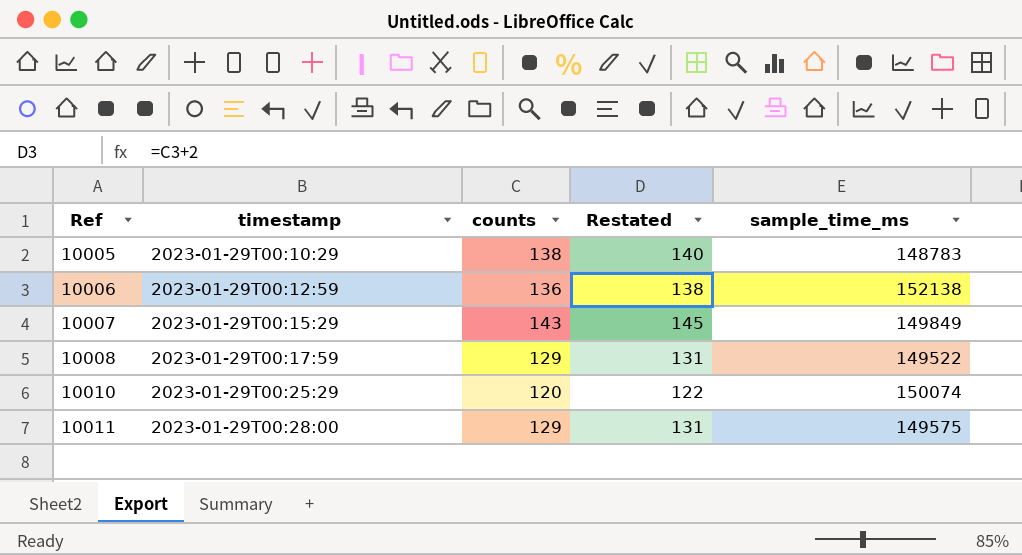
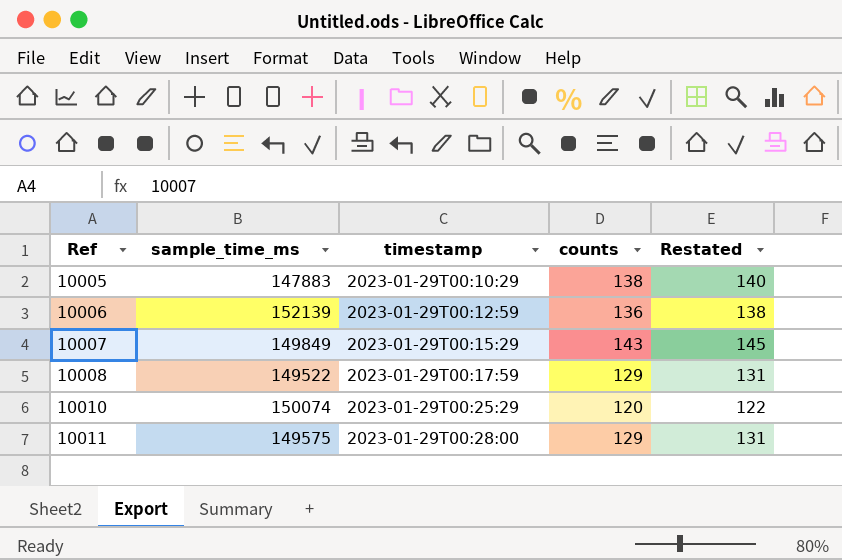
column sample_time_ms | position: 5 -> 2
10005 | sample_time_ms: 148783 -> 147883
10006 | sample_time_ms: 152138 -> 152139

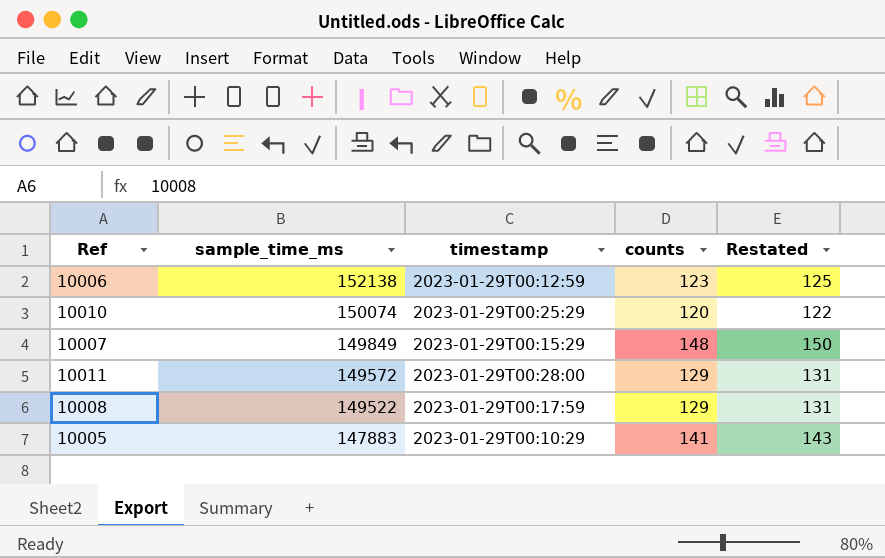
row order: Ref ascending -> sample_time_ms descending
10006 | sample_time_ms: 152139 -> 152138
10006 | counts: 136 -> 123
10006 | Restated: 138 -> 125
10007 | counts: 143 -> 148
10007 | Restated: 145 -> 150
10011 | sample_time_ms: 149575 -> 149572
10005 | counts: 138 -> 141
10005 | Restated: 140 -> 143

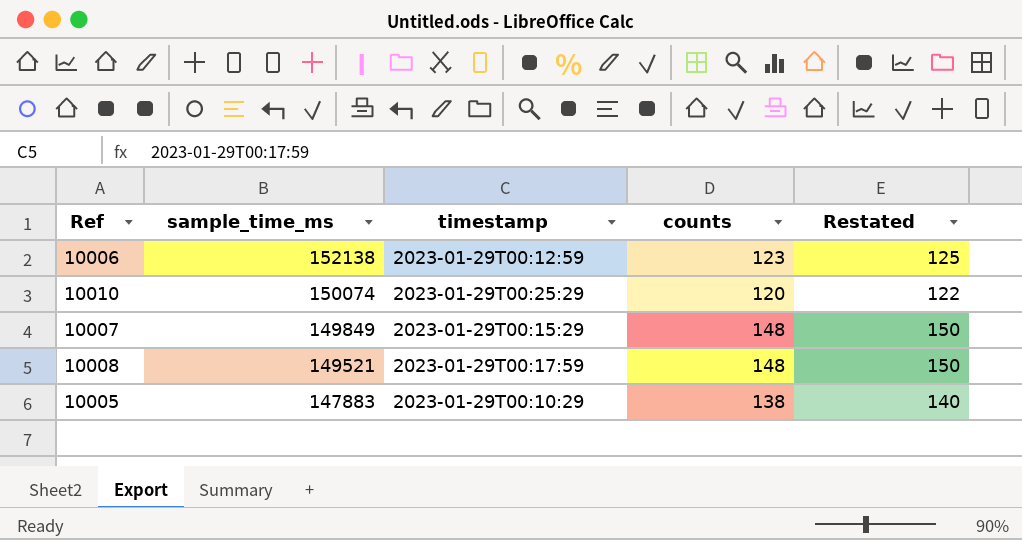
row 10011: 149572 | 2023-01-29T00:28:00 | 129 | 131 -> none
10008 | sample_time_ms: 149522 -> 149521
10008 | counts: 129 -> 148
10008 | Restated: 131 -> 150
10005 | counts: 141 -> 138
10005 | Restated: 143 -> 140

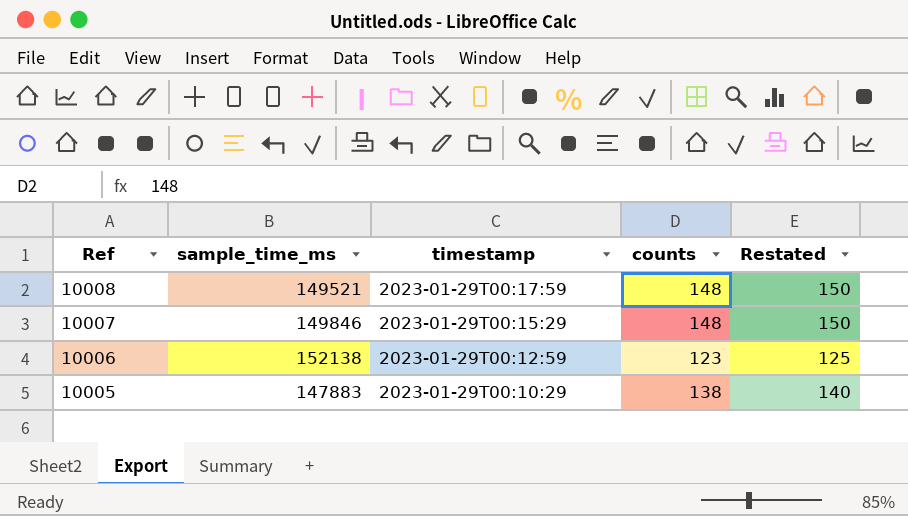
row order: sample_time_ms descending -> Ref descending
row 10010: 150074 | 2023-01-29T00:25:29 | 120 | 122 -> none
10007 | sample_time_ms: 149849 -> 149846

